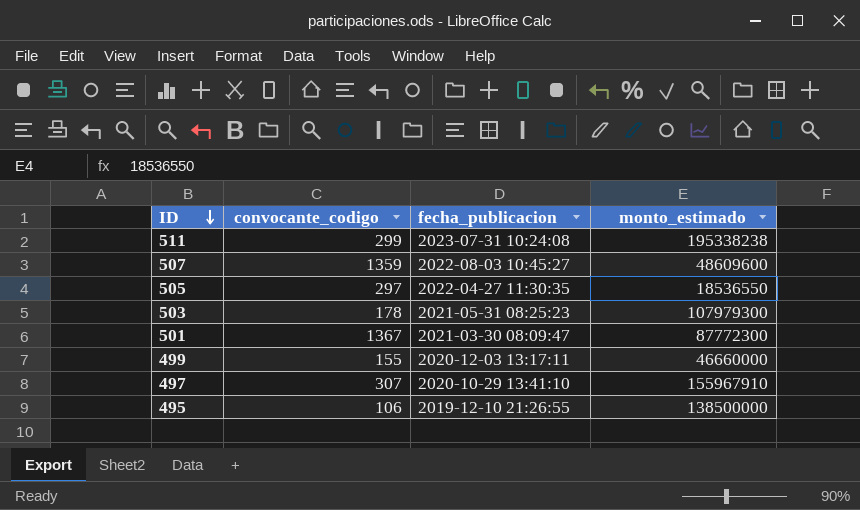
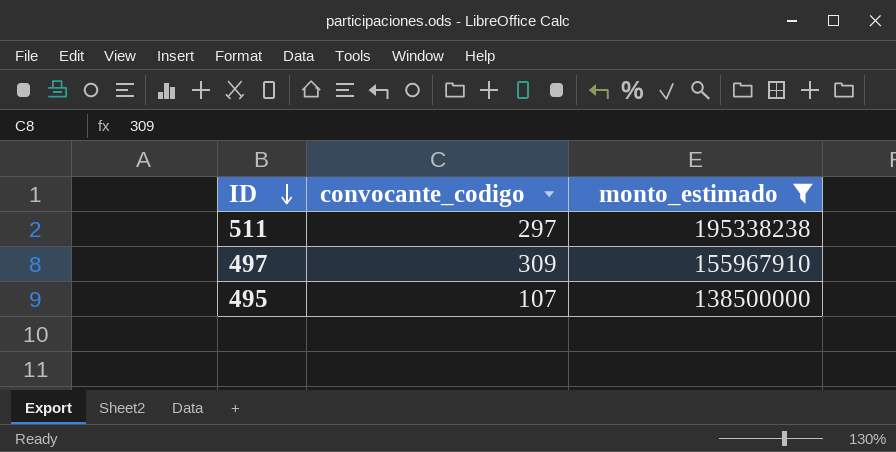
filter: none -> monto_estimado >= 138500000
column fecha_publicacion | position: 3 -> none
511 | convocante_codigo: 299 -> 297
497 | convocante_codigo: 307 -> 309
495 | convocante_codigo: 106 -> 107

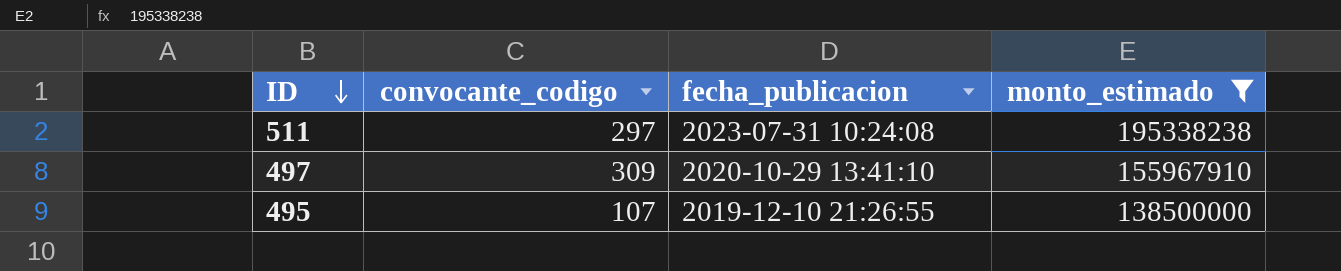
column fecha_publicacion | position: none -> 3

